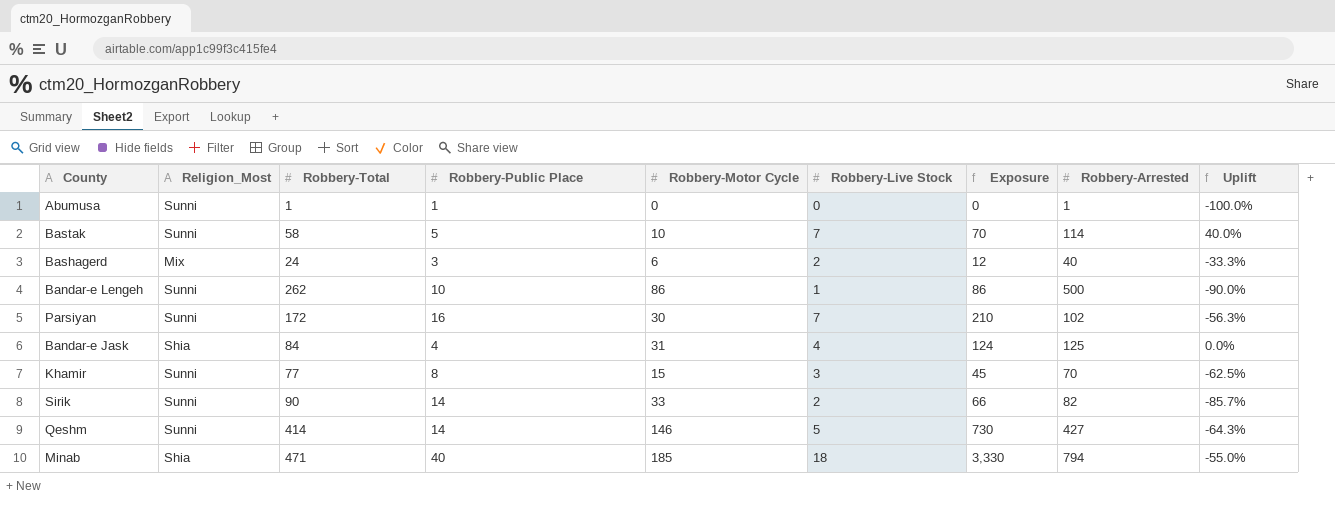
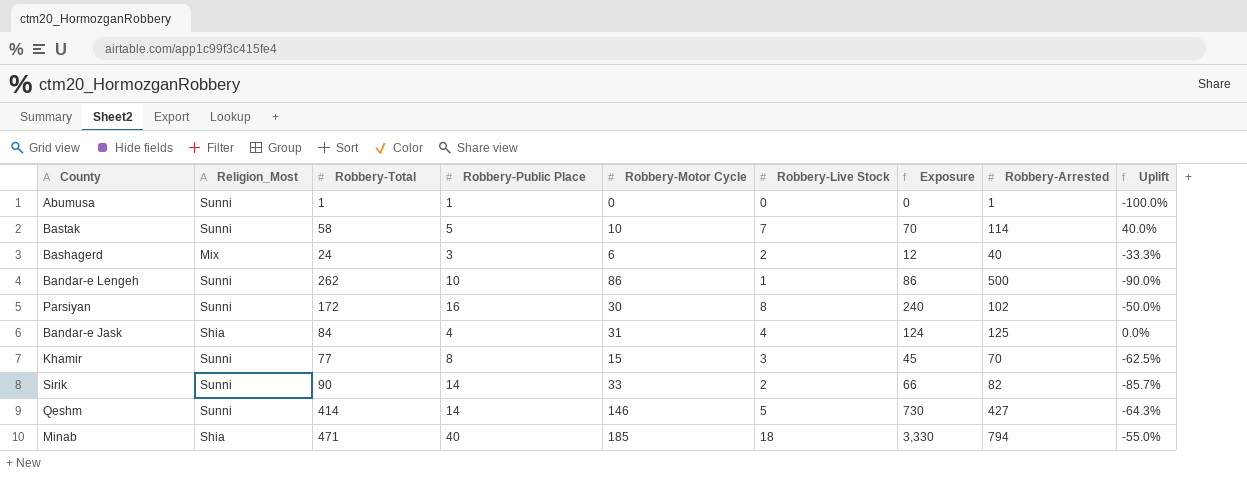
Parsiyan | Robbery-Live Stock: 7 -> 8
Parsiyan | Exposure: 210 -> 240
Parsiyan | Uplift: -56.3% -> -50.0%

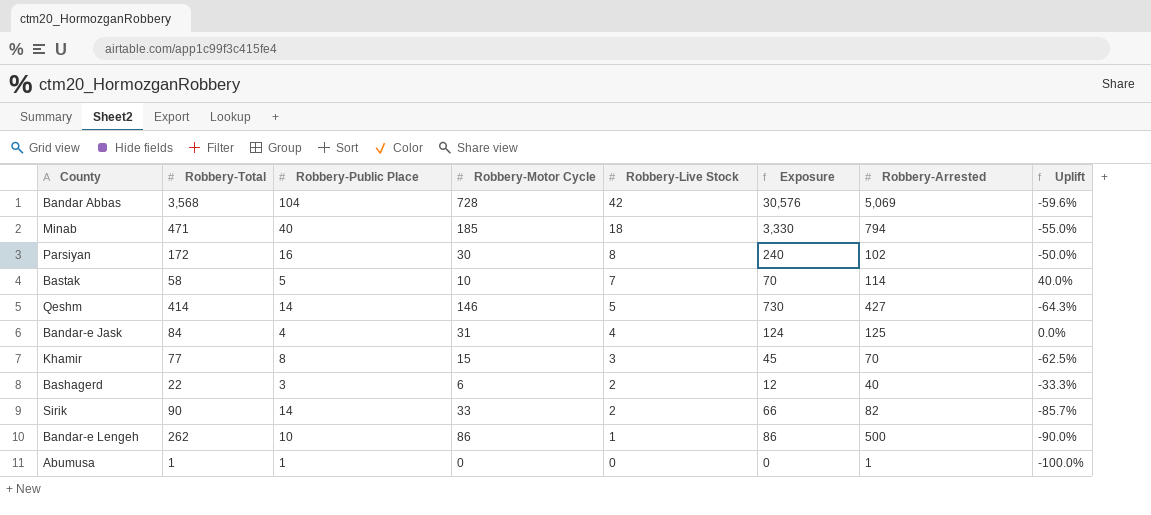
row order: none -> Robbery-Live Stock descending
column Religion_Most | position: 2 -> none
row Bandar Abbas: none -> 3,568 | 104 | 728 | 42 | 30,576 | 5,069 | -59.6%
Bashagerd | Robbery-Total: 24 -> 22

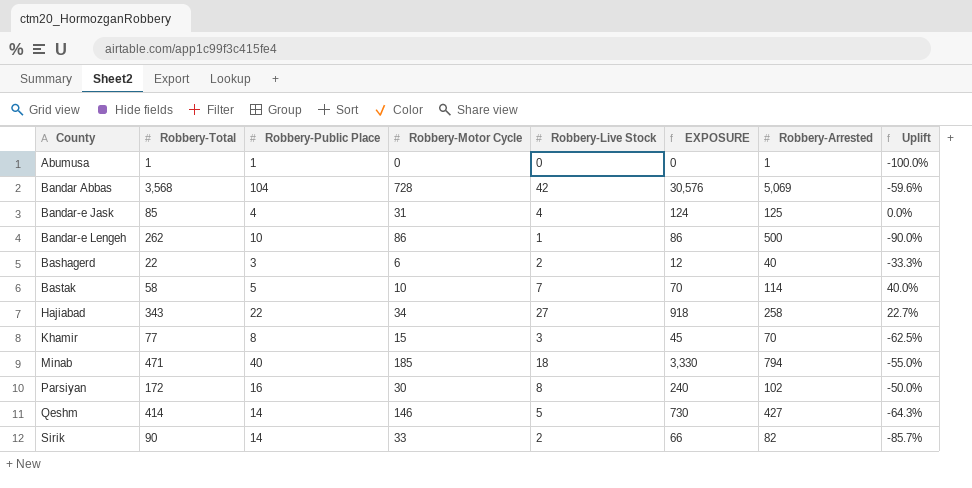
row order: Robbery-Live Stock descending -> County ascending
column name: Exposure -> EXPOSURE
Bandar-e Jask | Robbery-Total: 84 -> 85
row Hajiabad: none -> 343 | 22 | 34 | 27 | 918 | 258 | 22.7%

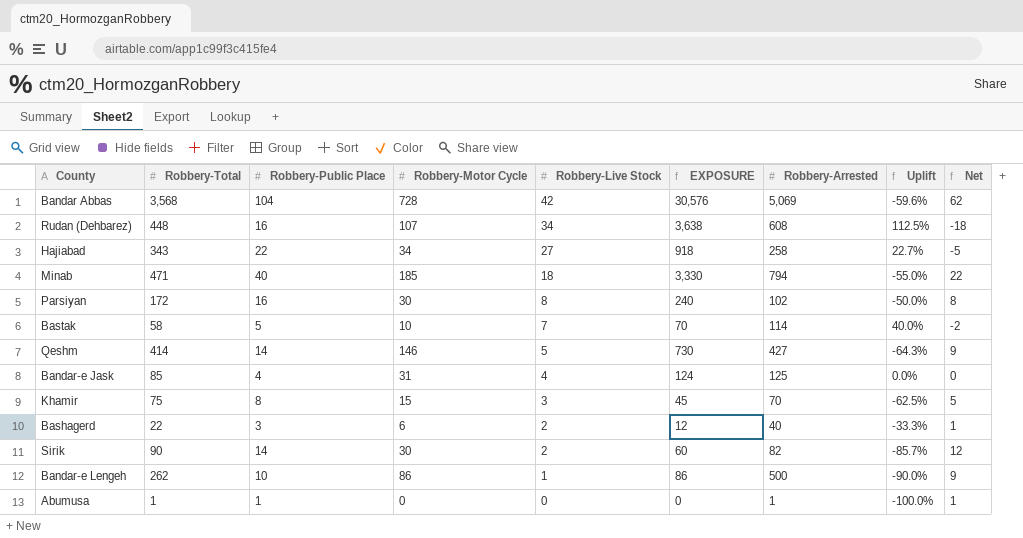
row order: County ascending -> Robbery-Live Stock descending
column Net | formula: none -> [Robbery-Public Place] - [Robbery-Live Stock]
row Rudan (Dehbarez): none -> 448 | 16 | 107 | 34 | 3,638 | 608 | 112.5% | -18
Khamir | Robbery-Total: 77 -> 75
Sirik | Robbery-Motor Cycle: 33 -> 30
Sirik | EXPOSURE: 66 -> 60

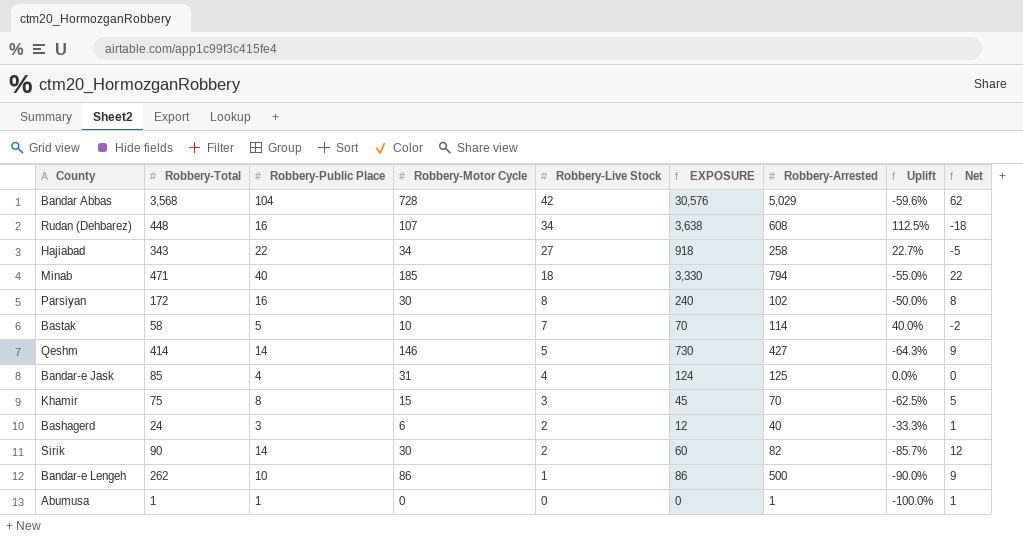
Bandar Abbas | Robbery-Arrested: 5,069 -> 5,029
Bashagerd | Robbery-Total: 22 -> 24

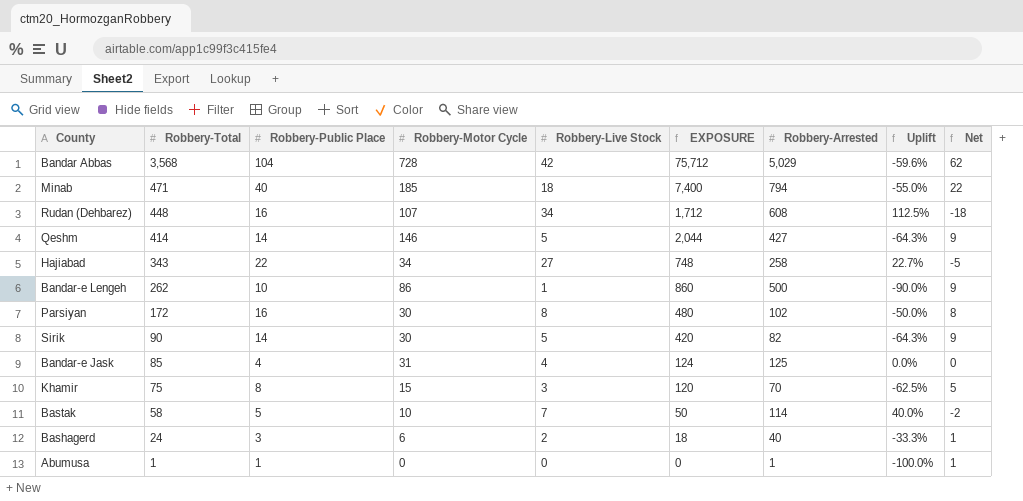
row order: Robbery-Live Stock descending -> Robbery-Total descending
column EXPOSURE | formula: [Robbery-Motor Cycle] * [Robbery-Live Stock] -> [Robbery-Public Place] * [Robbery-Motor Cycle]
Sirik | Robbery-Live Stock: 2 -> 5
Sirik | Uplift: -85.7% -> -64.3%
Sirik | Net: 12 -> 9

